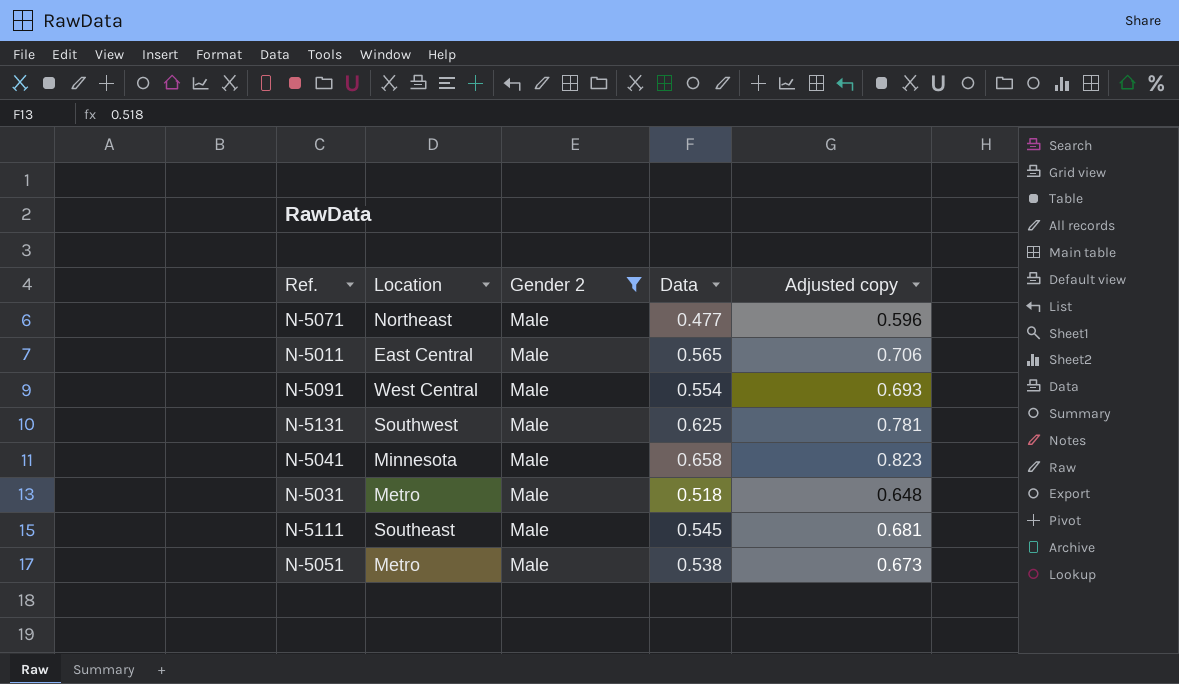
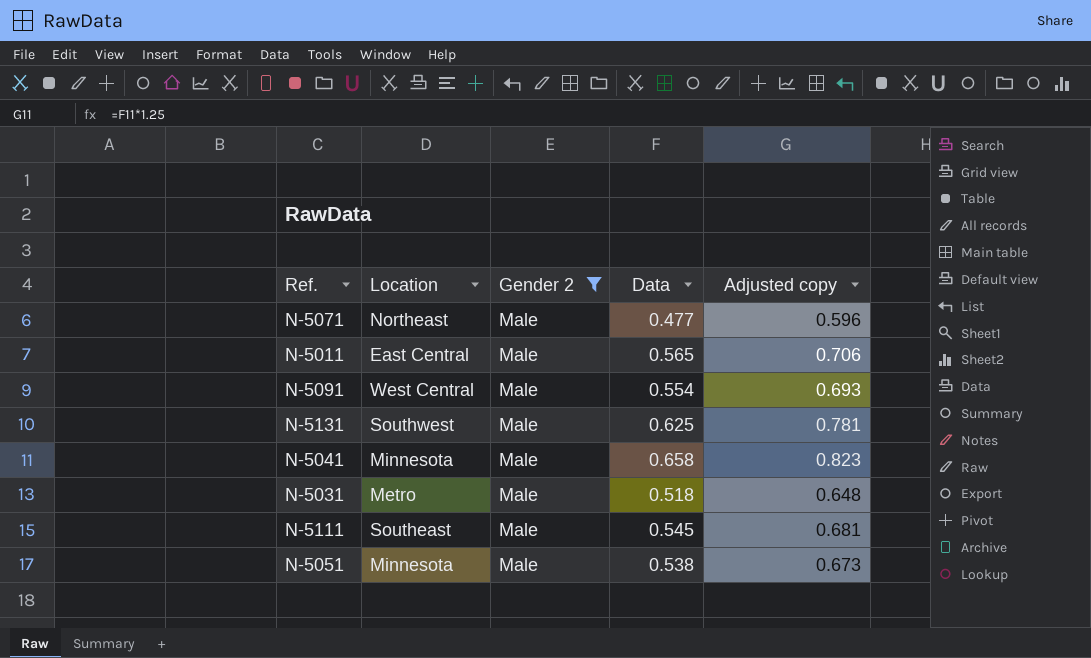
N-5051 | Location: Metro -> Minnesota

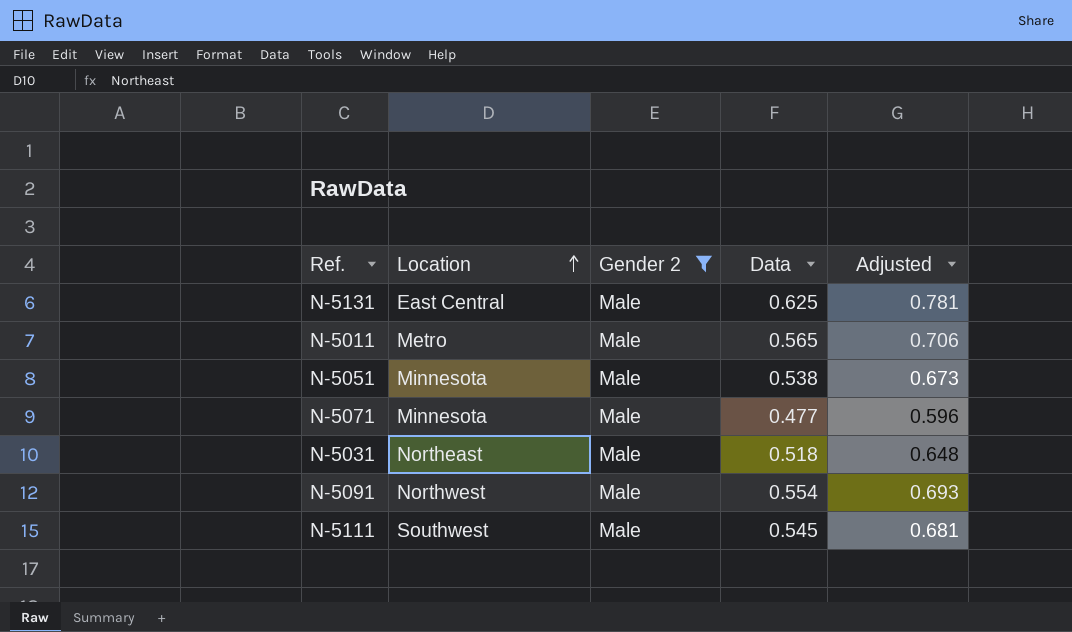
row order: none -> Location ascending
column name: Adjusted copy -> Adjusted
row N-5041: Minnesota | Male | 0.658 | 0.823 -> none
N-5131 | Location: Southwest -> East Central
N-5011 | Location: East Central -> Metro
N-5071 | Location: Northeast -> Minnesota
N-5031 | Location: Metro -> Northeast
N-5091 | Location: West Central -> Northwest
N-5111 | Location: Southeast -> Southwest

